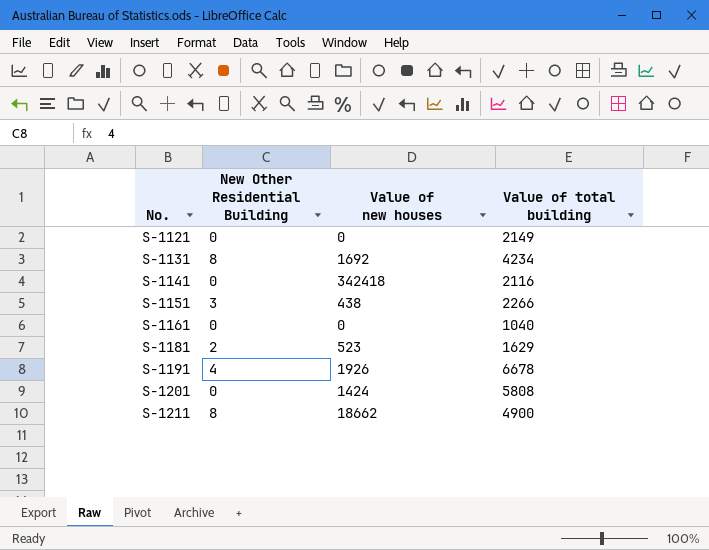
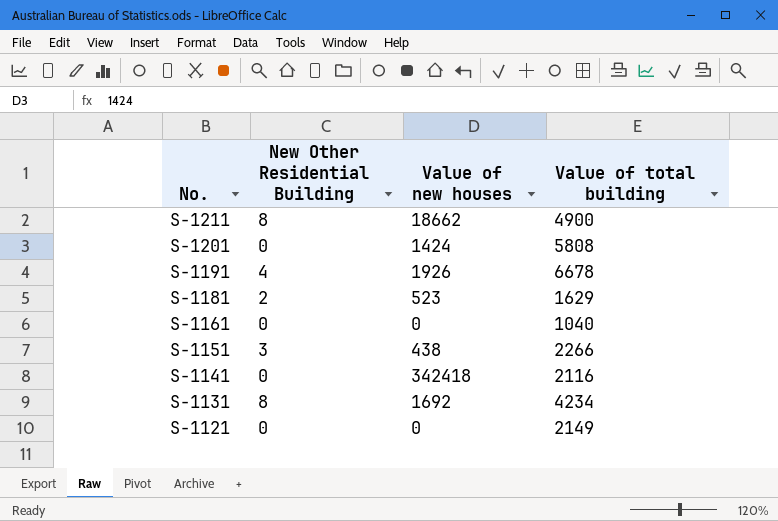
row order: No. ascending -> No. descending

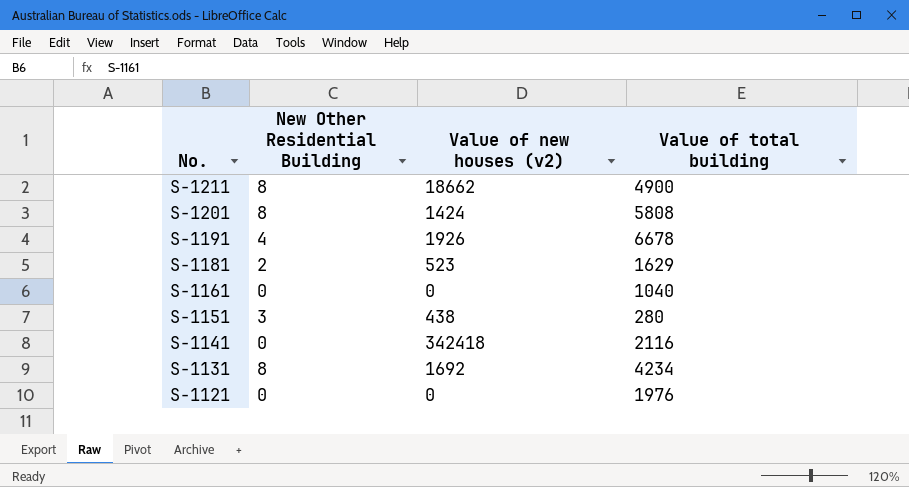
column name: Value of new houses -> Value of new houses (v2)
S-1201 | New Other Residential Building: 0 -> 8
S-1151 | Value of total building: 2266 -> 280
S-1121 | Value of total building: 2149 -> 1976

